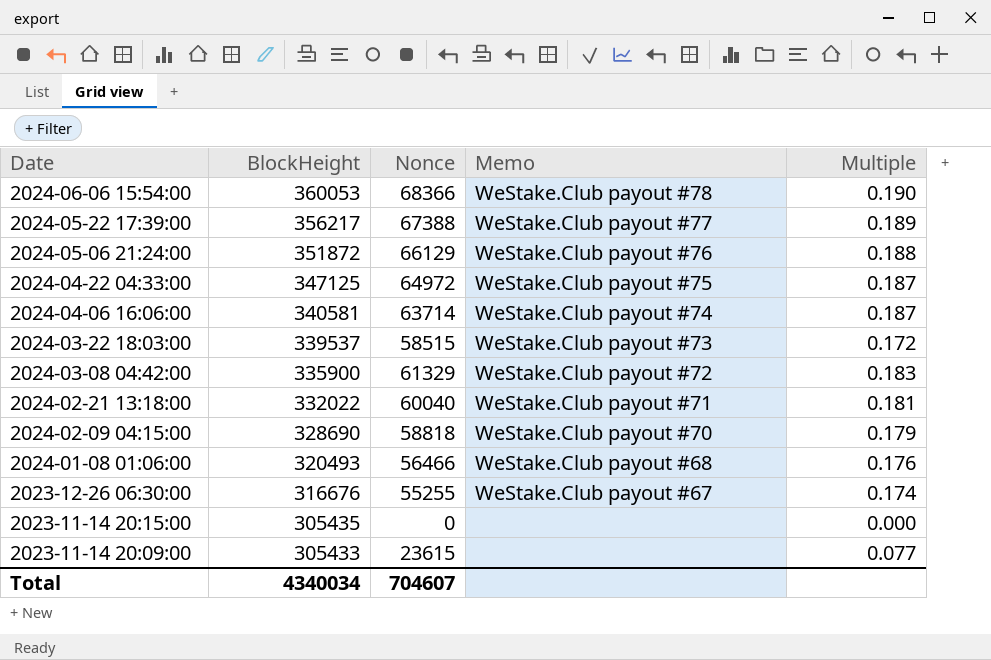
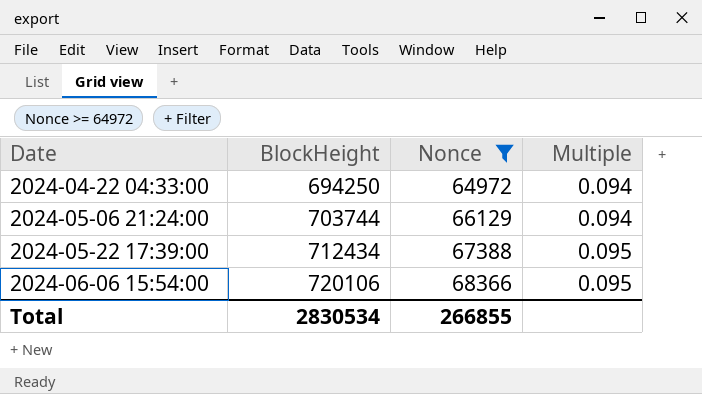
filter: none -> Nonce >= 64972
row order: Date descending -> Date ascending
column Memo | position: 4 -> none
2024-04-22 04:33:00 | BlockHeight: 347125 -> 694250
2024-04-22 04:33:00 | Multiple: 0.187 -> 0.094
2024-05-06 21:24:00 | BlockHeight: 351872 -> 703744
2024-05-06 21:24:00 | Multiple: 0.188 -> 0.094
2024-05-22 17:39:00 | BlockHeight: 356217 -> 712434
2024-05-22 17:39:00 | Multiple: 0.189 -> 0.095
2024-06-06 15:54:00 | BlockHeight: 360053 -> 720106
2024-06-06 15:54:00 | Multiple: 0.190 -> 0.095
Total | BlockHeight: 4340034 -> 2830534
Total | Nonce: 704607 -> 266855

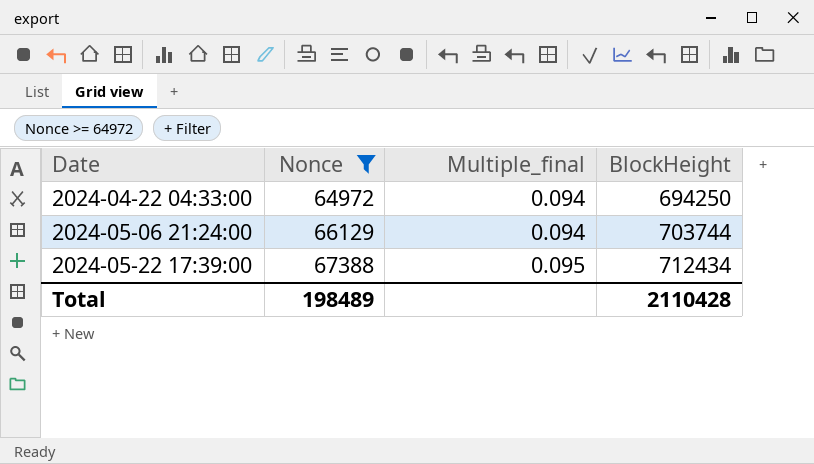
column name: Multiple -> Multiple_final
column BlockHeight | position: 2 -> 4
row 2024-06-06 15:54:00: 720106 | 68366 | 0.095 -> none
Total | Nonce: 266855 -> 198489
Total | BlockHeight: 2830534 -> 2110428

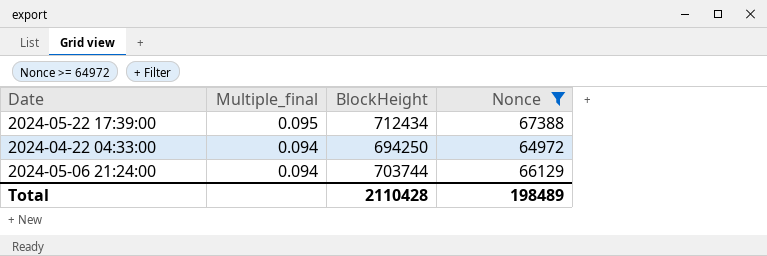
row order: Date ascending -> Multiple_final descending
column Nonce | position: 2 -> 4

